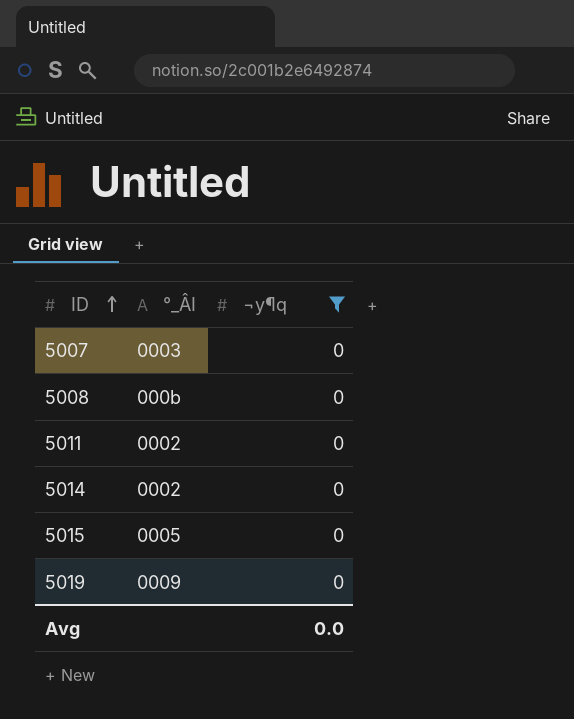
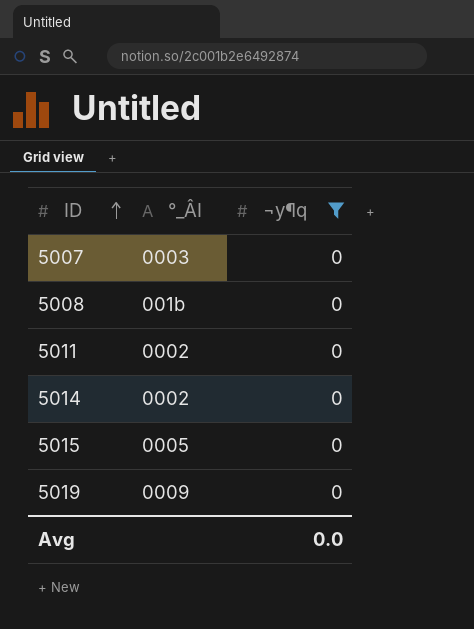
5008 | °_ÂI: 000b -> 001b

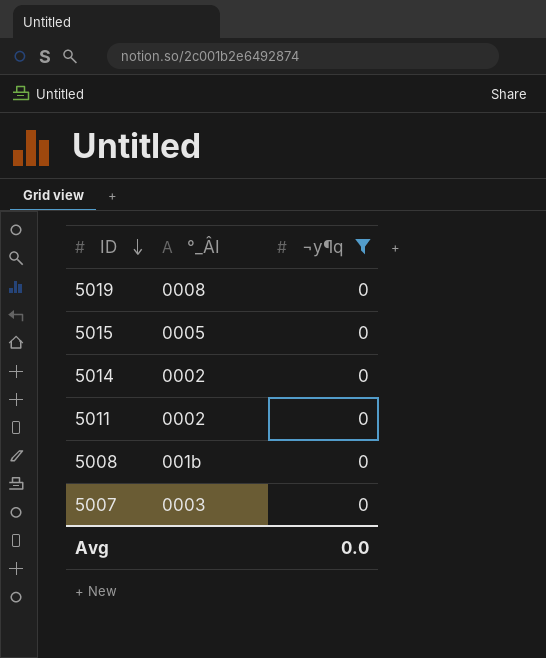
row order: ID ascending -> ID descending
5019 | °_ÂI: 0009 -> 0008

